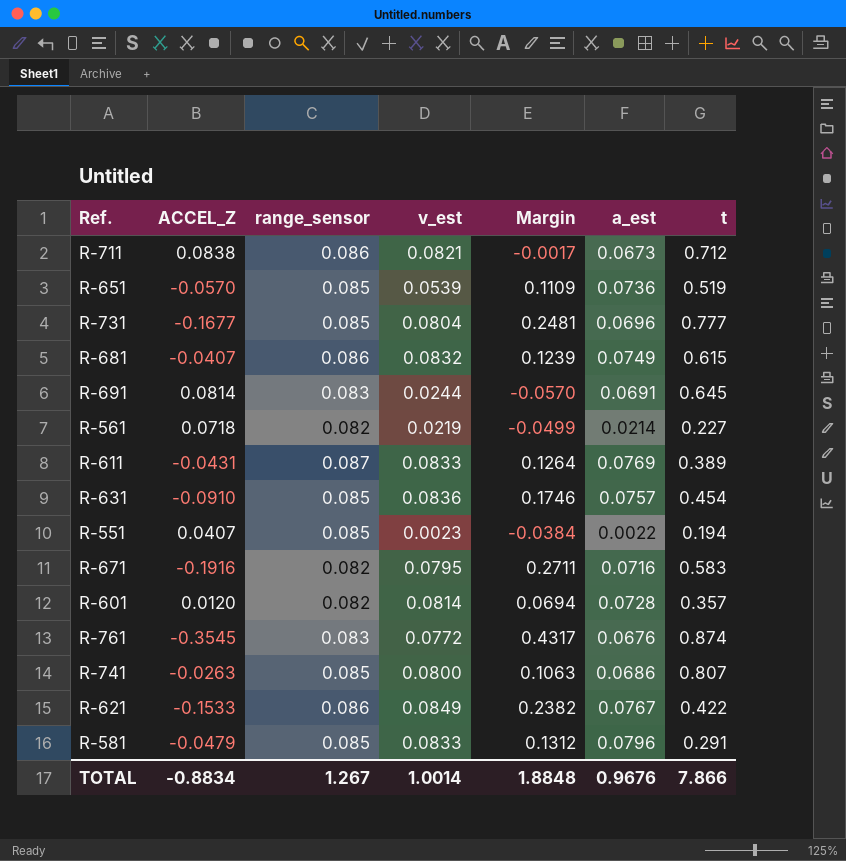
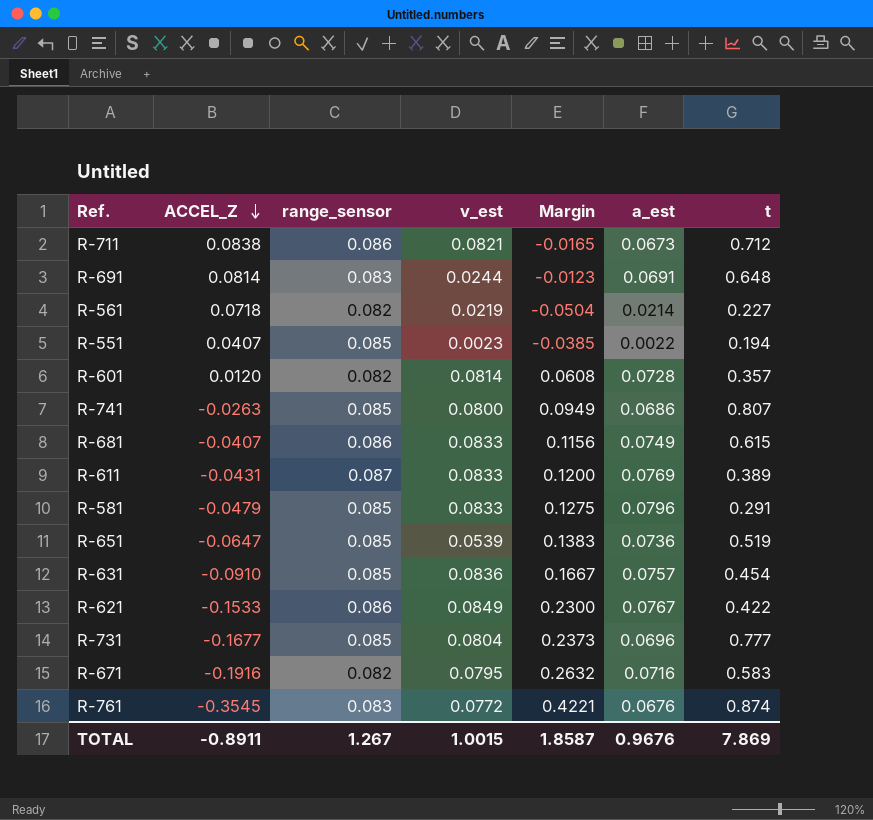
row order: none -> ACCEL_Z descending
column Margin | formula: [v_est] - [ACCEL_Z] -> [a_est] - [ACCEL_Z]
R-691 | t: 0.645 -> 0.648
R-681 | v_est: 0.0832 -> 0.0833
R-651 | ACCEL_Z: -0.0570 -> -0.0647
TOTAL | ACCEL_Z: -0.8834 -> -0.8911
TOTAL | v_est: 1.0014 -> 1.0015
TOTAL | Margin: 1.8848 -> 1.8587
TOTAL | t: 7.866 -> 7.869

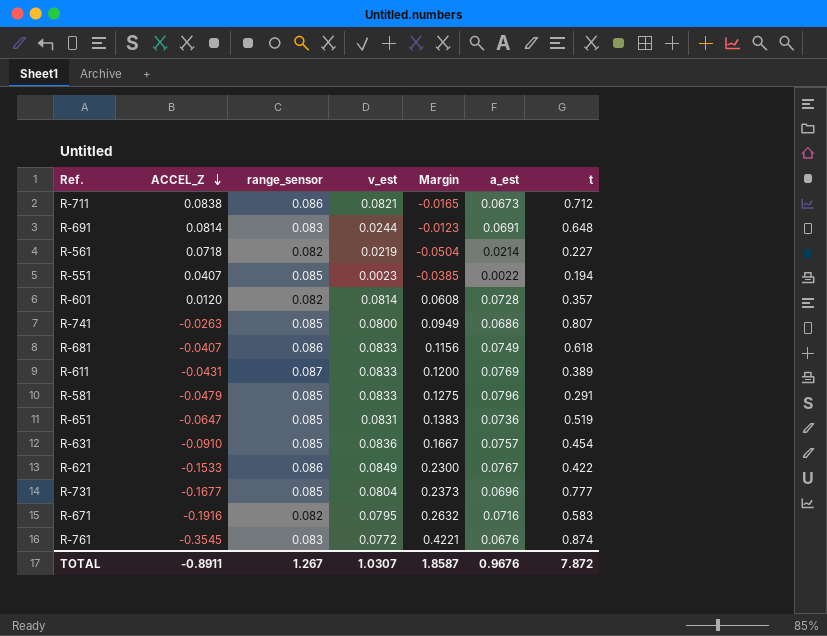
R-681 | t: 0.615 -> 0.618
R-651 | v_est: 0.0539 -> 0.0831
TOTAL | v_est: 1.0015 -> 1.0307
TOTAL | t: 7.869 -> 7.872

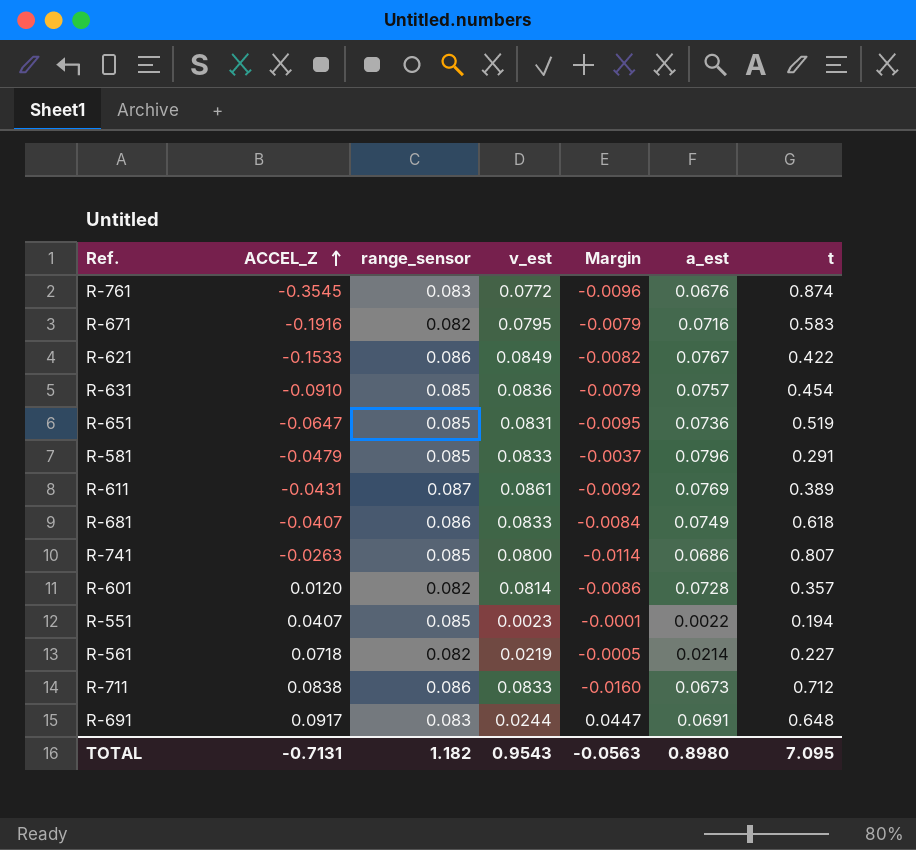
row order: ACCEL_Z descending -> ACCEL_Z ascending
column Margin | formula: [a_est] - [ACCEL_Z] -> [a_est] - [v_est]
row R-731: -0.1677 | 0.085 | 0.0804 | 0.2373 | 0.0696 | 0.777 -> none
R-611 | v_est: 0.0833 -> 0.0861
R-711 | v_est: 0.0821 -> 0.0833
R-691 | ACCEL_Z: 0.0814 -> 0.0917
TOTAL | ACCEL_Z: -0.8911 -> -0.7131
TOTAL | range_sensor: 1.267 -> 1.182
TOTAL | v_est: 1.0307 -> 0.9543
TOTAL | Margin: 1.8587 -> -0.0563
TOTAL | a_est: 0.9676 -> 0.8980
TOTAL | t: 7.872 -> 7.095

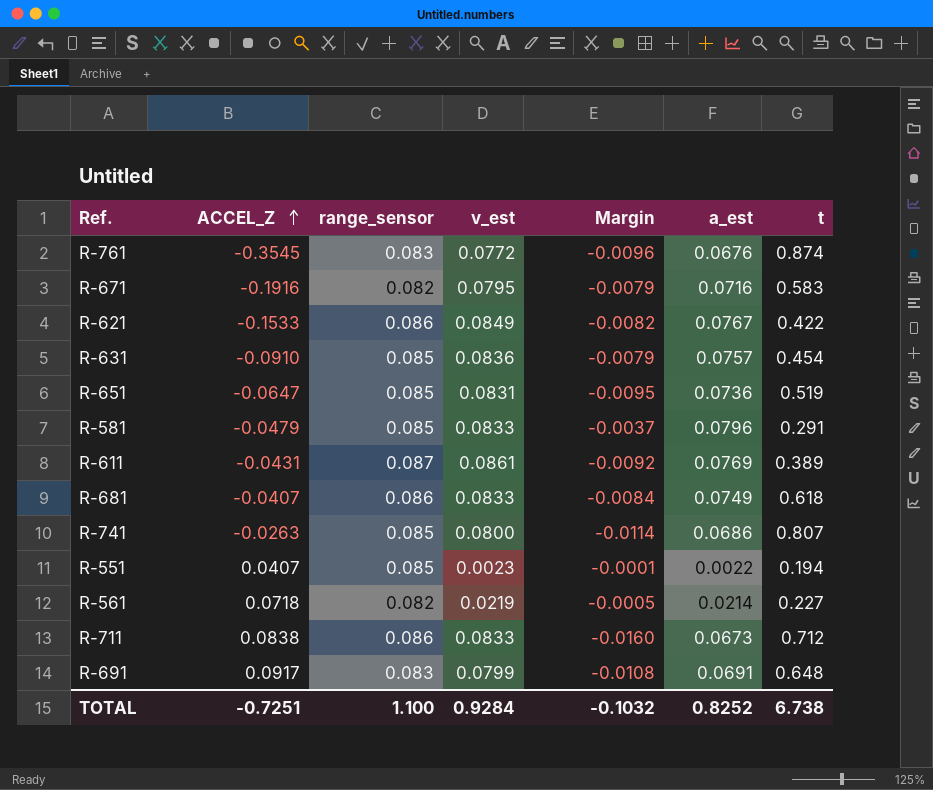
row R-601: 0.0120 | 0.082 | 0.0814 | -0.0086 | 0.0728 | 0.357 -> none
R-691 | v_est: 0.0244 -> 0.0799
R-691 | Margin: 0.0447 -> -0.0108
TOTAL | ACCEL_Z: -0.7131 -> -0.7251
TOTAL | range_sensor: 1.182 -> 1.100
TOTAL | v_est: 0.9543 -> 0.9284
TOTAL | Margin: -0.0563 -> -0.1032
TOTAL | a_est: 0.8980 -> 0.8252
TOTAL | t: 7.095 -> 6.738

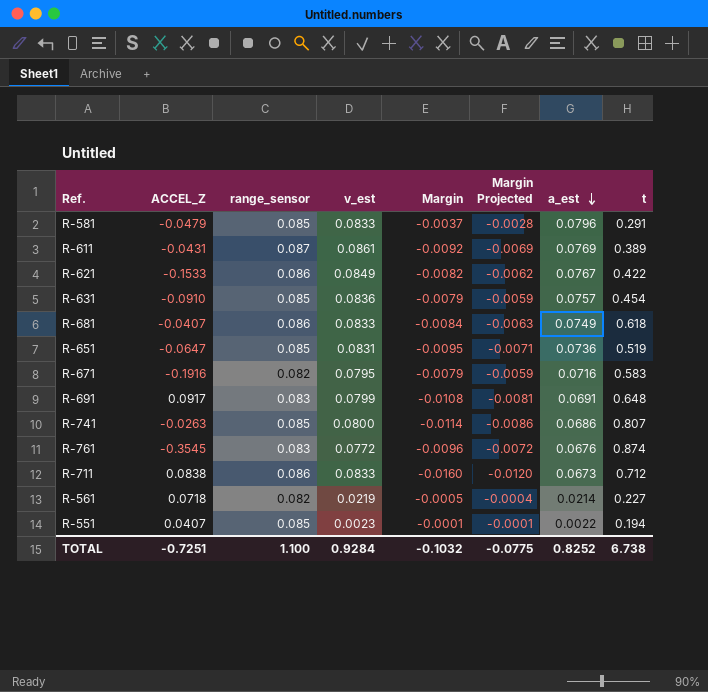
row order: ACCEL_Z ascending -> a_est descending
column Margin Projected | formula: none -> [Margin] * 0.75

